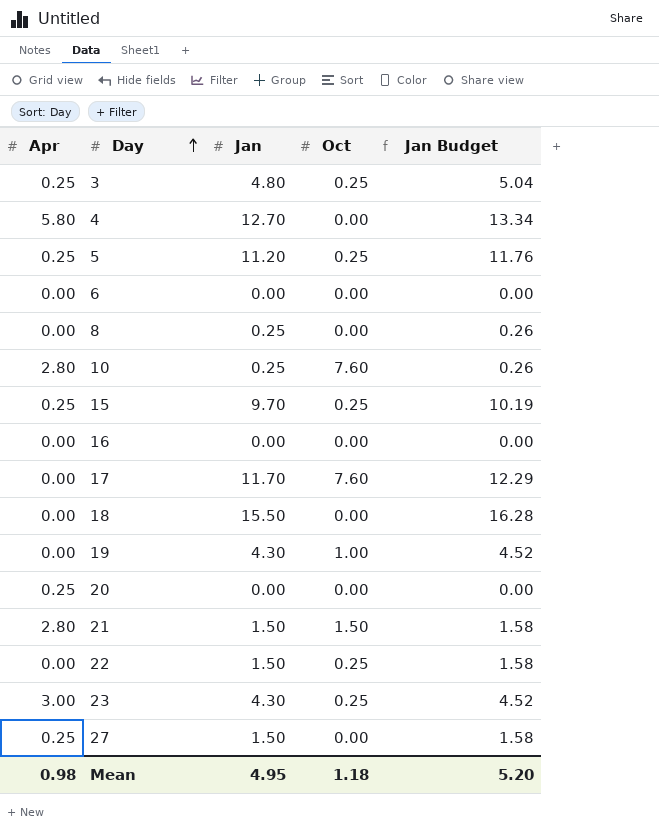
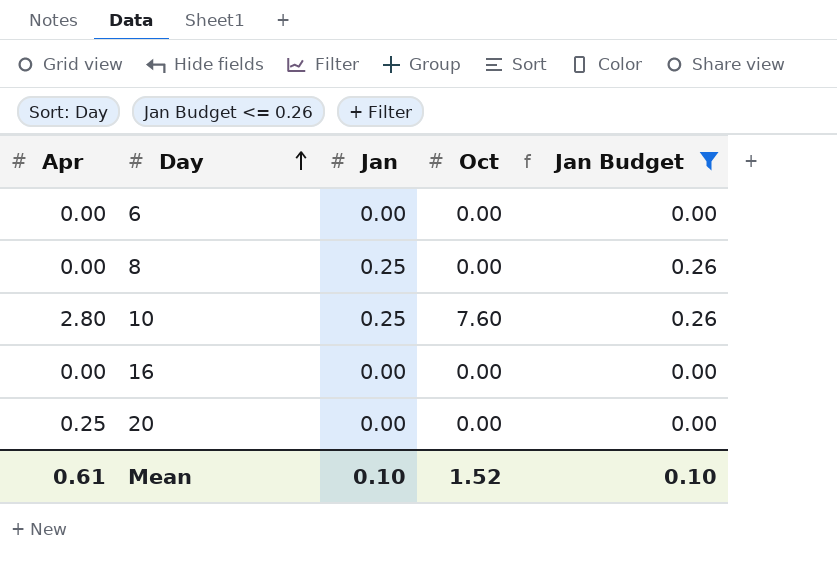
filter: none -> Jan Budget <= 0.26
Mean | Apr: 0.98 -> 0.61
Mean | Jan: 4.95 -> 0.10
Mean | Oct: 1.18 -> 1.52
Mean | Jan Budget: 5.20 -> 0.10

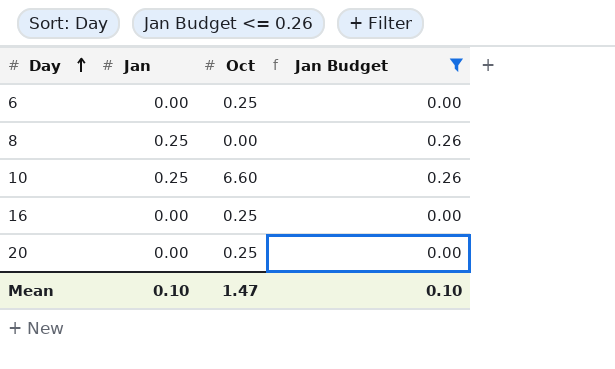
column Apr | position: 1 -> none
6 | Oct: 0.00 -> 0.25
10 | Oct: 7.60 -> 6.60
16 | Oct: 0.00 -> 0.25
20 | Oct: 0.00 -> 0.25
Mean | Oct: 1.52 -> 1.47

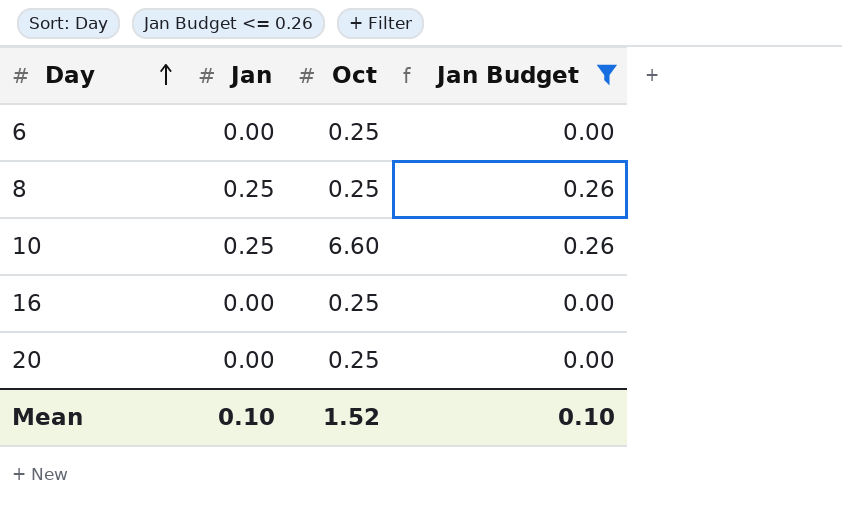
8 | Oct: 0.00 -> 0.25
Mean | Oct: 1.47 -> 1.52

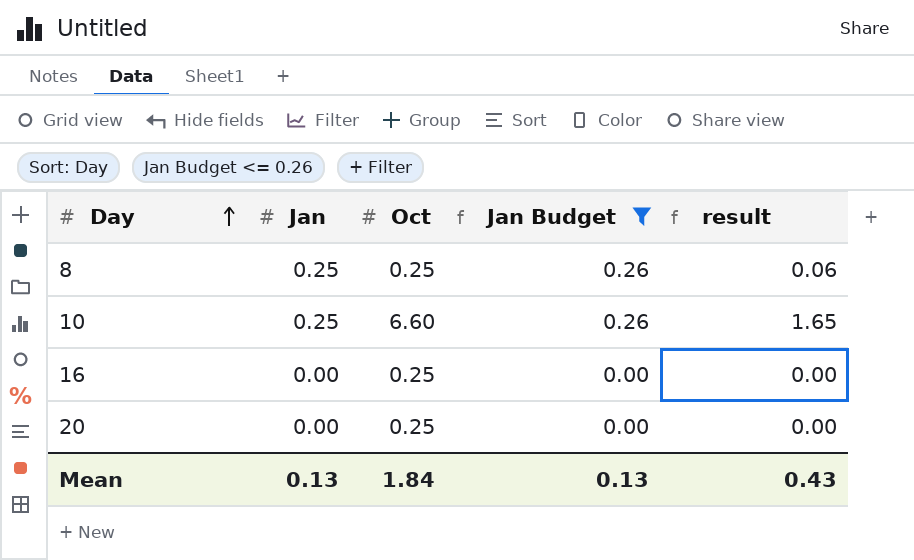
column result | formula: none -> [Jan] * [Oct]
row 6: 0.00 | 0.25 | 0.00 -> none
Mean | Jan: 0.10 -> 0.13
Mean | Oct: 1.52 -> 1.84
Mean | Jan Budget: 0.10 -> 0.13

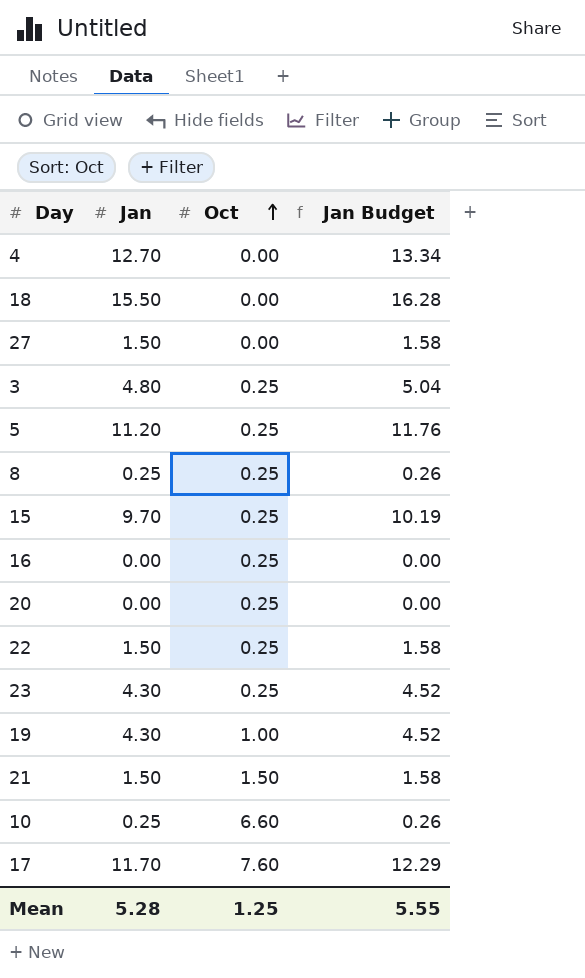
filter: Jan Budget <= 0.26 -> none
row order: Day ascending -> Oct ascending
column result | formula: [Jan] * [Oct] -> none
Mean | Jan: 0.13 -> 5.28
Mean | Oct: 1.84 -> 1.25
Mean | Jan Budget: 0.13 -> 5.55

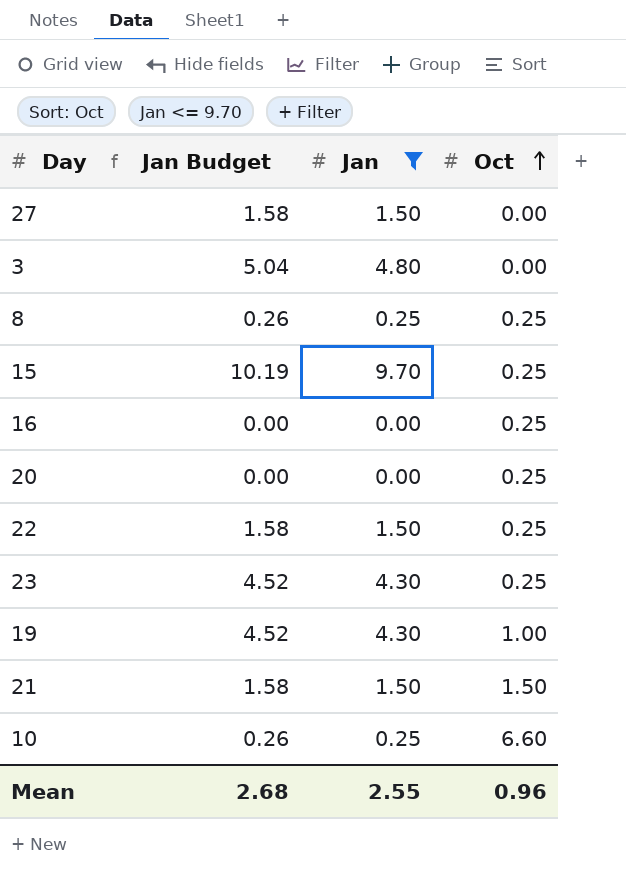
filter: none -> Jan <= 9.70
column Jan Budget | position: 4 -> 2
3 | Oct: 0.25 -> 0.00
Mean | Jan Budget: 5.55 -> 2.68
Mean | Jan: 5.28 -> 2.55
Mean | Oct: 1.25 -> 0.96

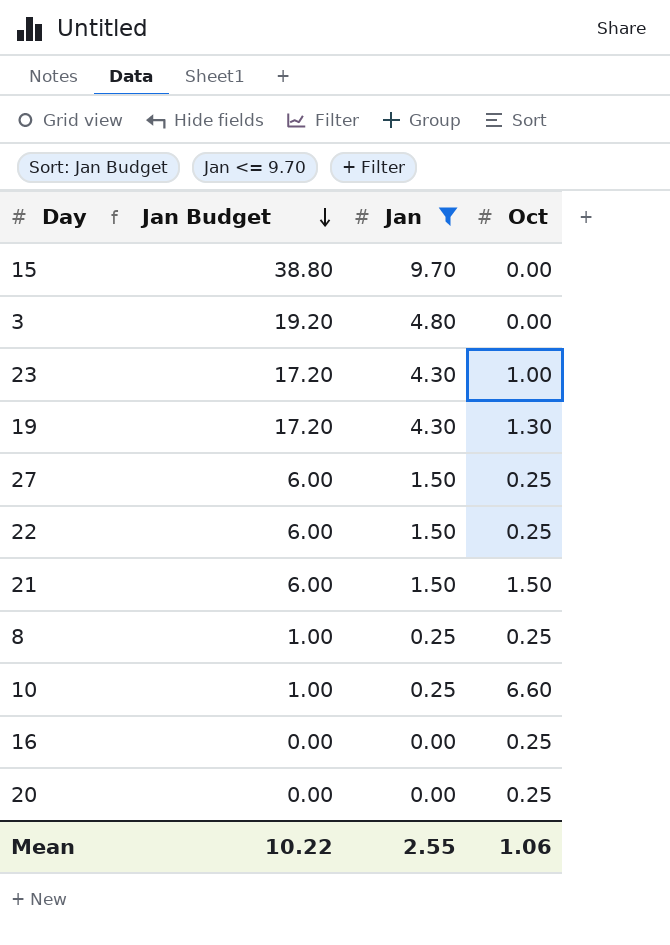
row order: Oct ascending -> Jan Budget descending
column Jan Budget | formula: [Jan] * 1.05 -> [Jan] * 4
15 | Oct: 0.25 -> 0.00
23 | Oct: 0.25 -> 1.00
19 | Oct: 1.00 -> 1.30
27 | Oct: 0.00 -> 0.25
Mean | Jan Budget: 2.68 -> 10.22
Mean | Oct: 0.96 -> 1.06

